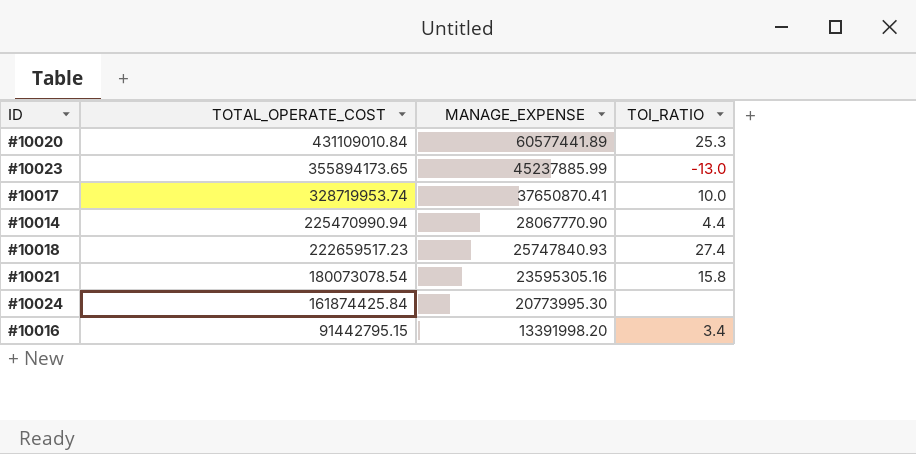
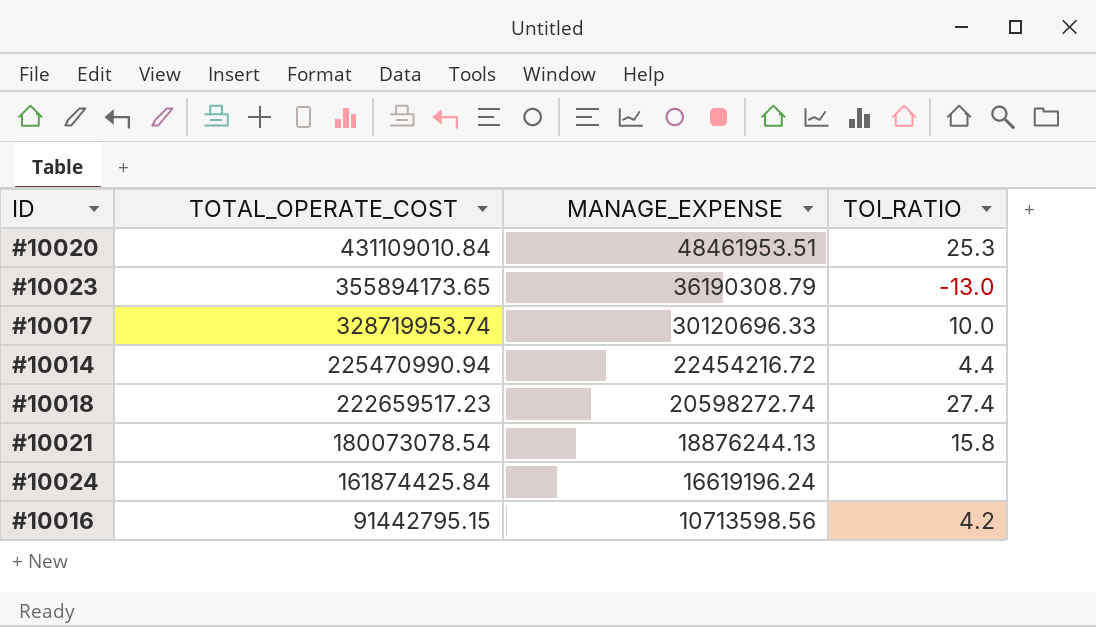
#10020 | MANAGE_EXPENSE: 60577441.89 -> 48461953.51
#10023 | MANAGE_EXPENSE: 45237885.99 -> 36190308.79
#10017 | MANAGE_EXPENSE: 37650870.41 -> 30120696.33
#10014 | MANAGE_EXPENSE: 28067770.90 -> 22454216.72
#10018 | MANAGE_EXPENSE: 25747840.93 -> 20598272.74
#10021 | MANAGE_EXPENSE: 23595305.16 -> 18876244.13
#10024 | MANAGE_EXPENSE: 20773995.30 -> 16619196.24
#10016 | MANAGE_EXPENSE: 13391998.20 -> 10713598.56
#10016 | TOI_RATIO: 3.4 -> 4.2

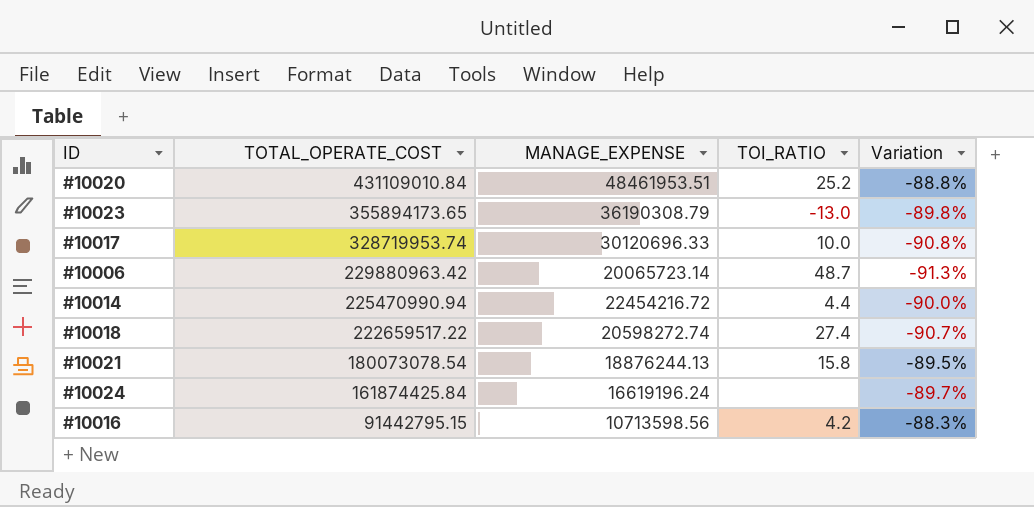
column Variation | formula: none -> ([MANAGE_EXPENSE] - [TOTAL_OPERATE_COST]) / [TOTAL_OPERATE_COST]
#10020 | TOI_RATIO: 25.3 -> 25.2
row #10006: none -> 229880963.42 | 20065723.14 | 48.7 | -91.3%
#10018 | TOTAL_OPERATE_COST: 222659517.23 -> 222659517.22

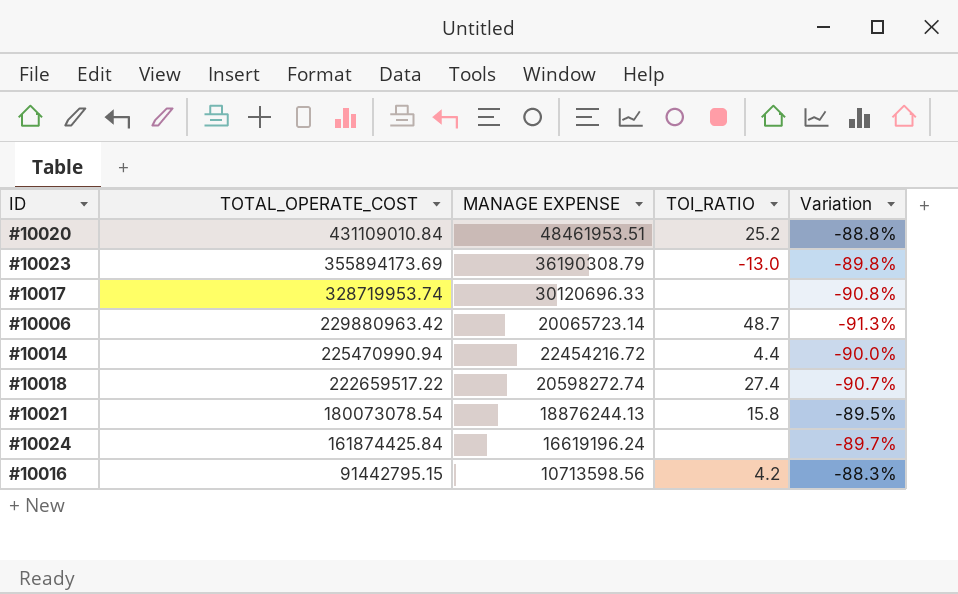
column name: MANAGE_EXPENSE -> MANAGE EXPENSE
#10023 | TOTAL_OPERATE_COST: 355894173.65 -> 355894173.69
#10017 | TOI_RATIO: 10.0 -> none

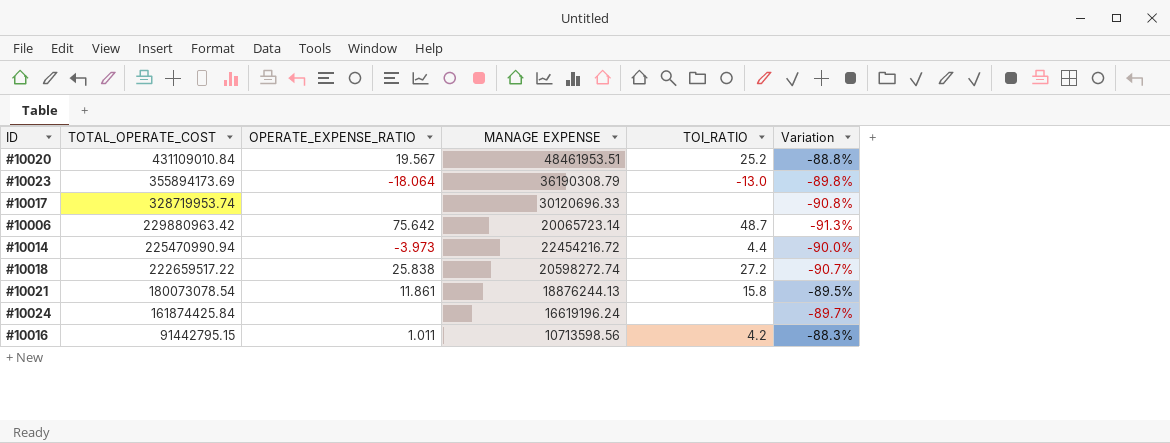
column OPERATE_EXPENSE_RATIO | position: none -> 3
#10018 | TOI_RATIO: 27.4 -> 27.2

